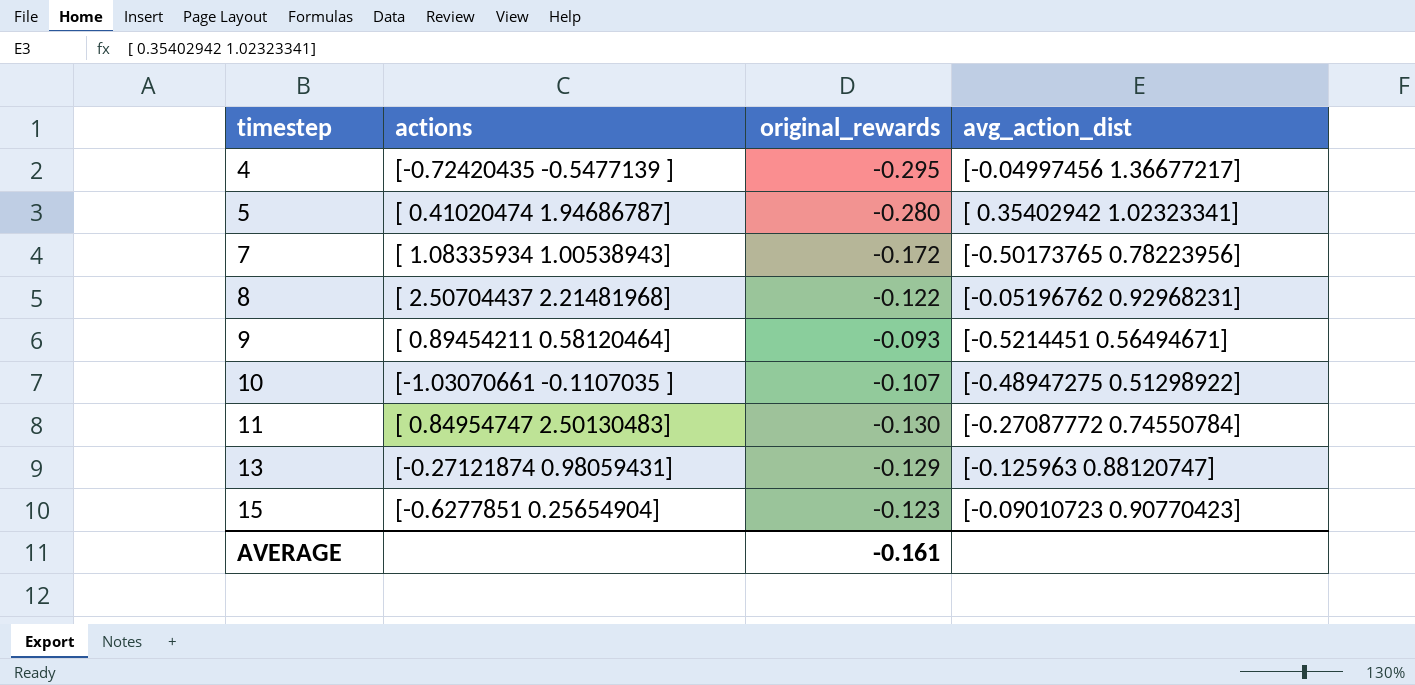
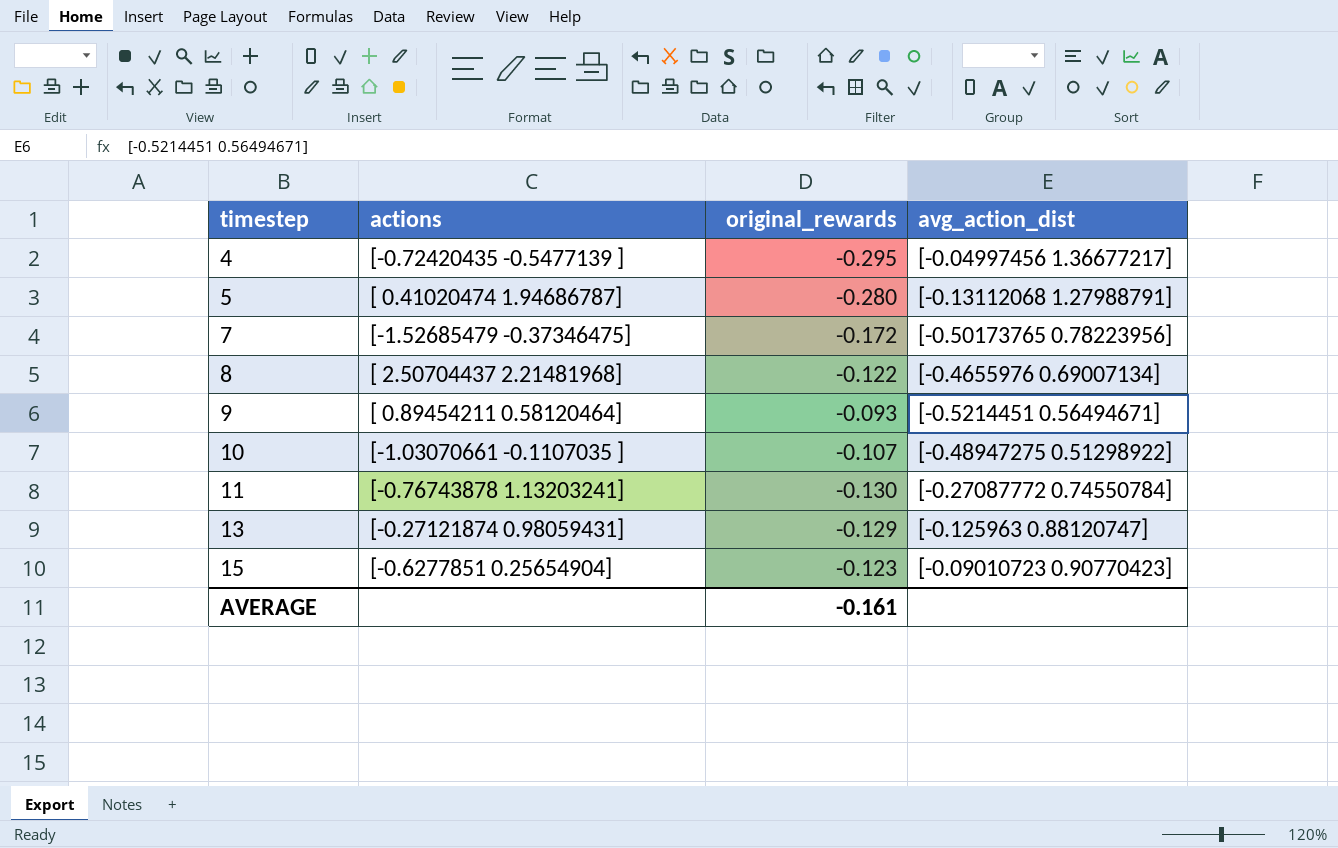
5 | avg_action_dist: [ 0.35402942 1.02323341] -> [-0.13112068 1.27988791]
7 | actions: [ 1.08335934 1.00538943] -> [-1.52685479 -0.37346475]
8 | avg_action_dist: [-0.05196762 0.92968231] -> [-0.4655976 0.69007134]
11 | actions: [ 0.84954747 2.50130483] -> [-0.76743878 1.13203241]

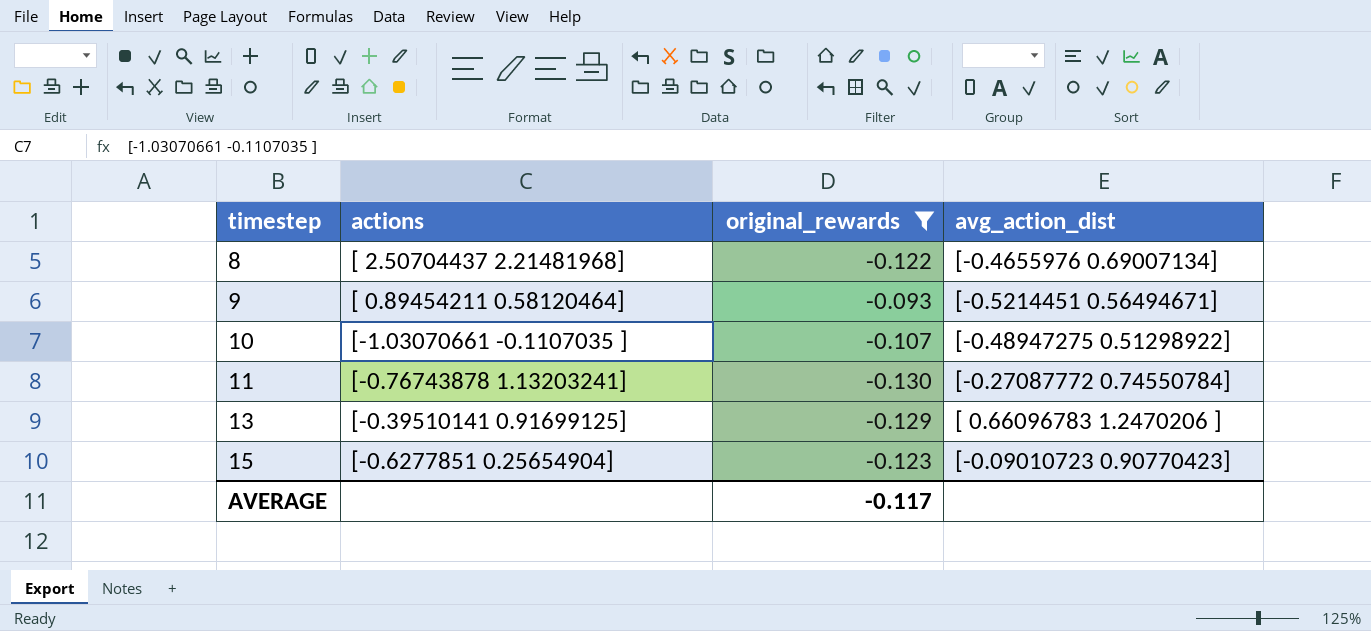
filter: none -> original_rewards >= -0.130
13 | actions: [-0.27121874 0.98059431] -> [-0.39510141 0.91699125]
13 | avg_action_dist: [-0.125963 0.88120747] -> [ 0.66096783 1.2470206 ]
AVERAGE | original_rewards: -0.161 -> -0.117

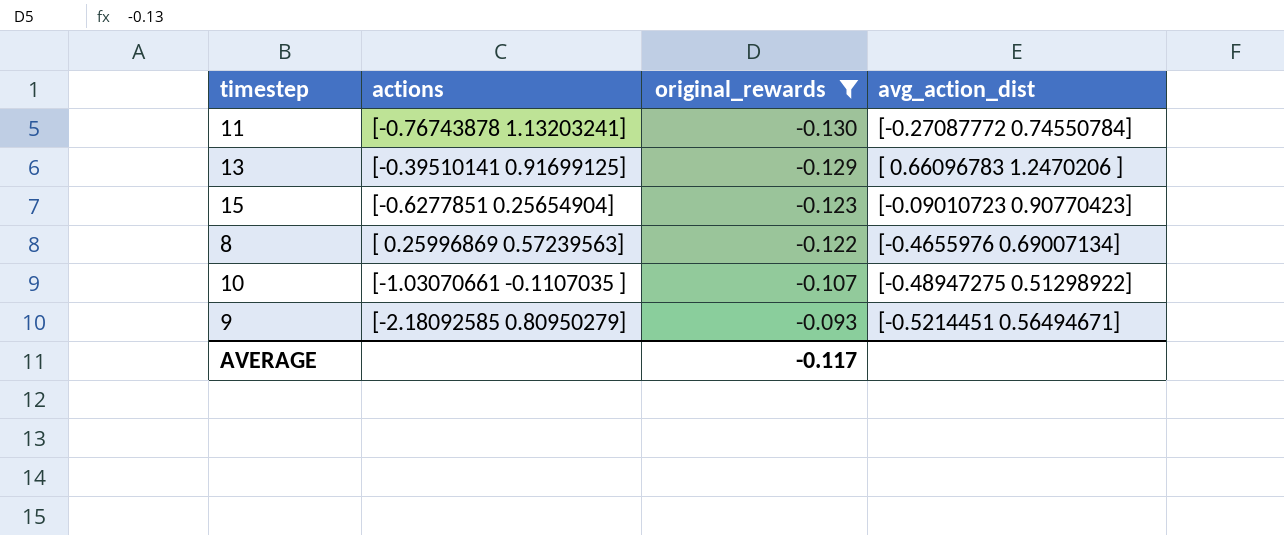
row order: timestep ascending -> original_rewards ascending
8 | actions: [ 2.50704437 2.21481968] -> [ 0.25996869 0.57239563]
9 | actions: [ 0.89454211 0.58120464] -> [-2.18092585 0.80950279]

